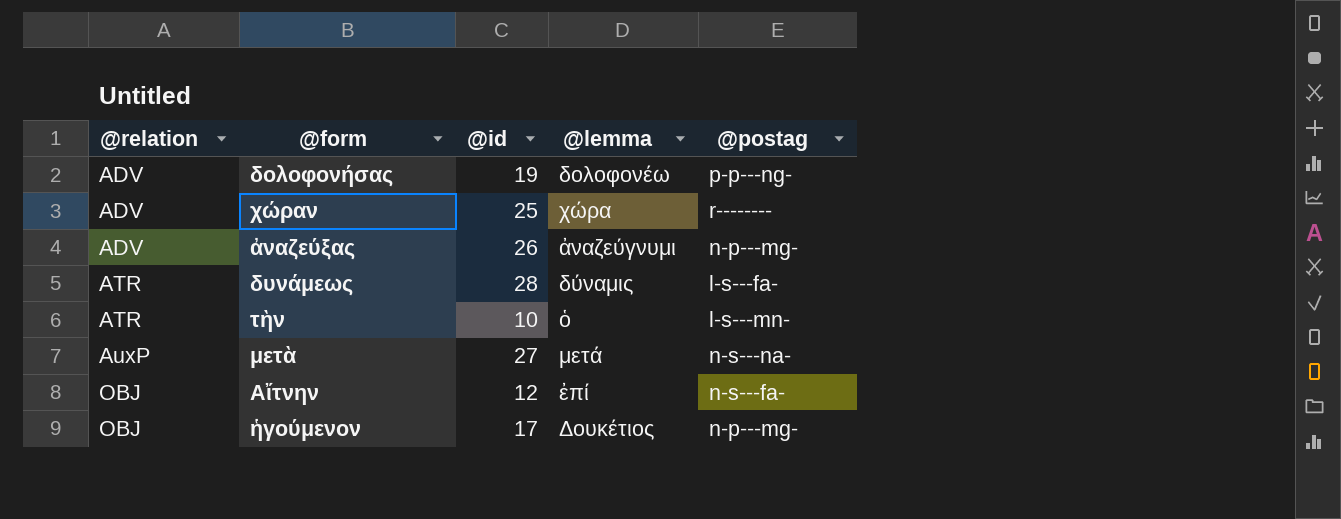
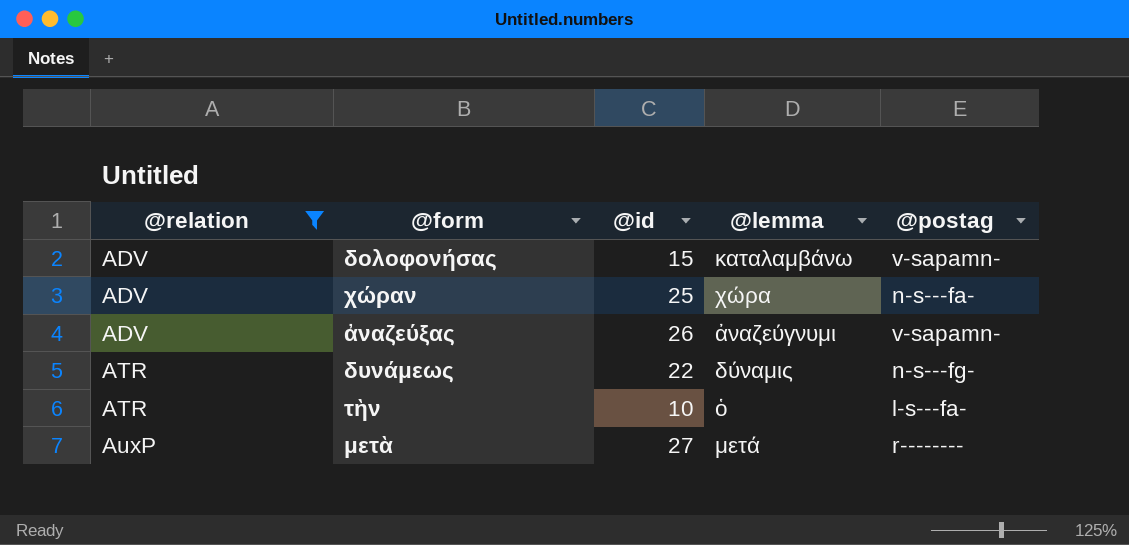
filter: none -> @relation != OBJ
δολοφονήσας | @id: 19 -> 15
δολοφονήσας | @lemma: δολοφονέω -> καταλαμβάνω
δολοφονήσας | @postag: p-p---ng- -> v-sapamn-
χώραν | @postag: r-------- -> n-s---fa-
ἀναζεύξας | @postag: n-p---mg- -> v-sapamn-
δυνάμεως | @id: 28 -> 22
δυνάμεως | @postag: l-s---fa- -> n-s---fg-
τὴν | @postag: l-s---mn- -> l-s---fa-
μετὰ | @postag: n-s---na- -> r--------

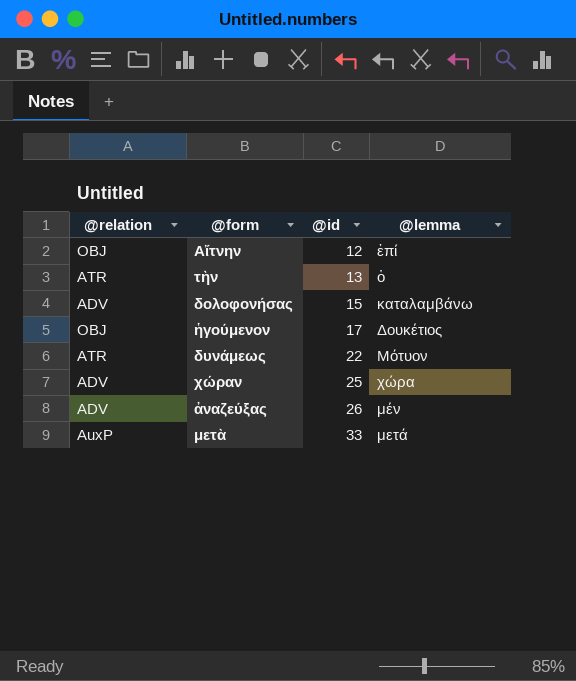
filter: @relation != OBJ -> none
row order: @relation ascending -> @id ascending
column @postag | position: 5 -> none
τὴν | @id: 10 -> 13
δυνάμεως | @lemma: δύναμις -> Μότυον
ἀναζεύξας | @lemma: ἀναζεύγνυμι -> μέν
μετὰ | @id: 27 -> 33

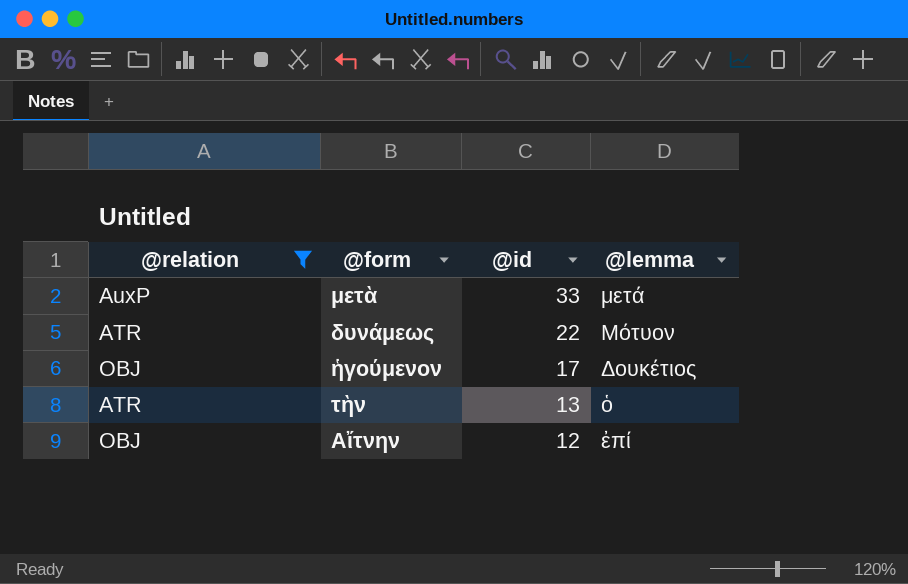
filter: none -> @relation != ADV
row order: @id ascending -> @id descending

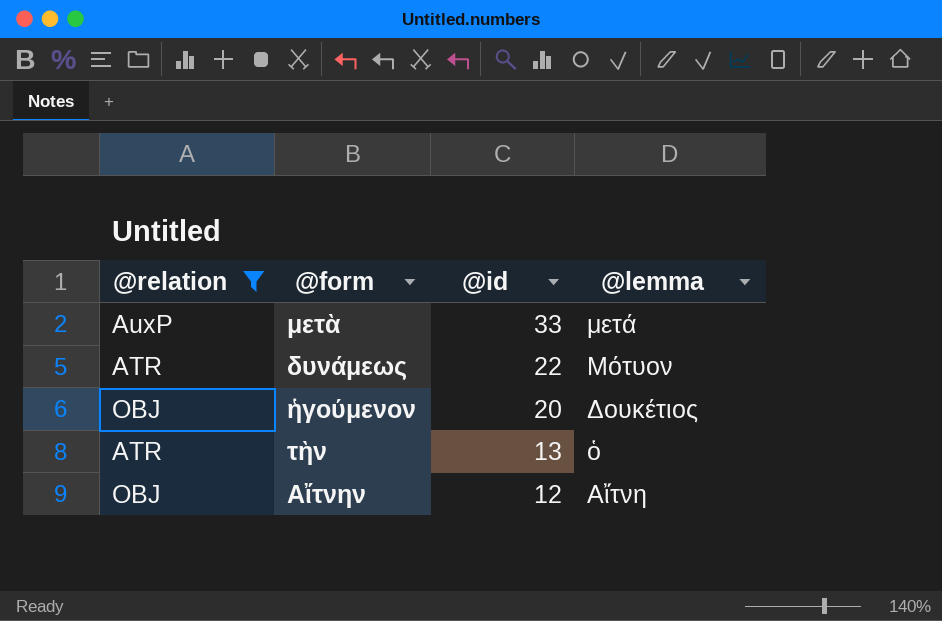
ἡγούμενον | @id: 17 -> 20
Αἴτνην | @lemma: ἐπί -> Αἴτνη

